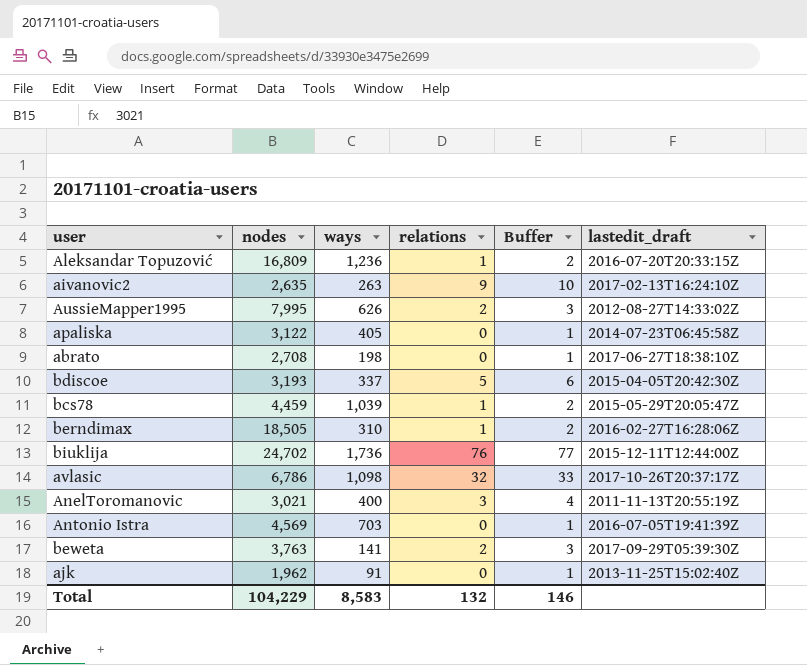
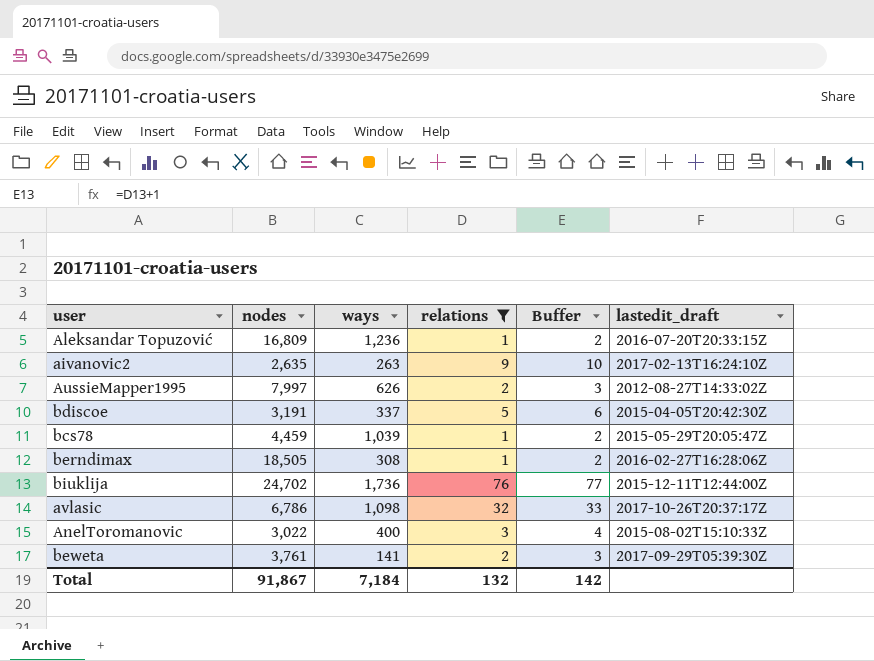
filter: none -> relations != 0
AussieMapper1995 | nodes: 7,995 -> 7,997
bdiscoe | nodes: 3,193 -> 3,191
berndimax | ways: 310 -> 308
AnelToromanovic | nodes: 3,021 -> 3,022
AnelToromanovic | lastedit_draft: 2011-11-13T20:55:19Z -> 2015-08-02T15:10:33Z
beweta | nodes: 3,763 -> 3,761
Total | nodes: 104,229 -> 91,867
Total | ways: 8,583 -> 7,184
Total | Buffer: 146 -> 142

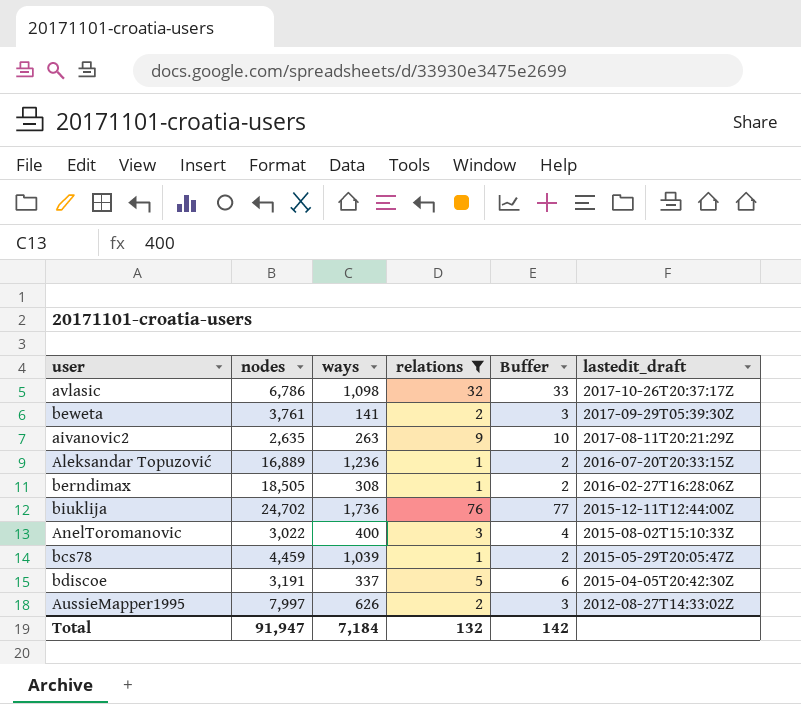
row order: none -> lastedit_draft descending
aivanovic2 | lastedit_draft: 2017-02-13T16:24:10Z -> 2017-08-11T20:21:29Z
Aleksandar Topuzović | nodes: 16,809 -> 16,889
Total | nodes: 91,867 -> 91,947

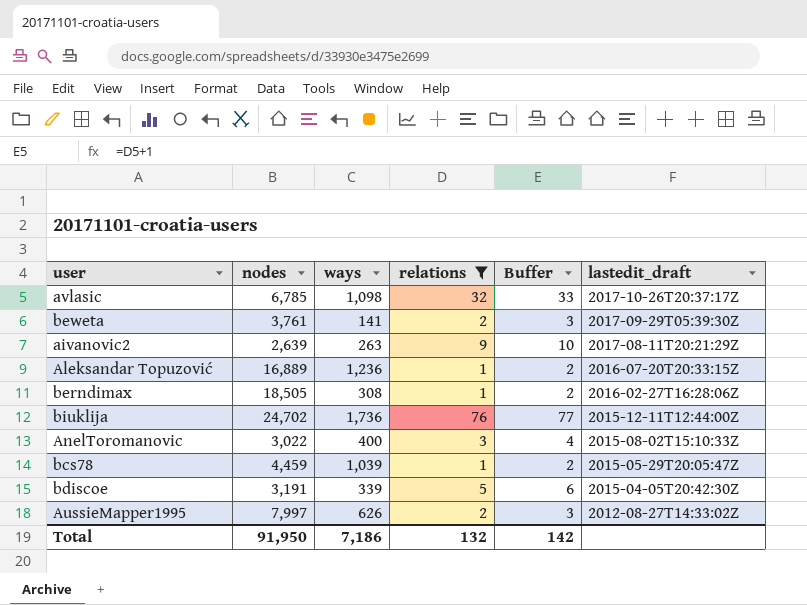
avlasic | nodes: 6,786 -> 6,785
aivanovic2 | nodes: 2,635 -> 2,639
bdiscoe | ways: 337 -> 339
Total | nodes: 91,947 -> 91,950
Total | ways: 7,184 -> 7,186

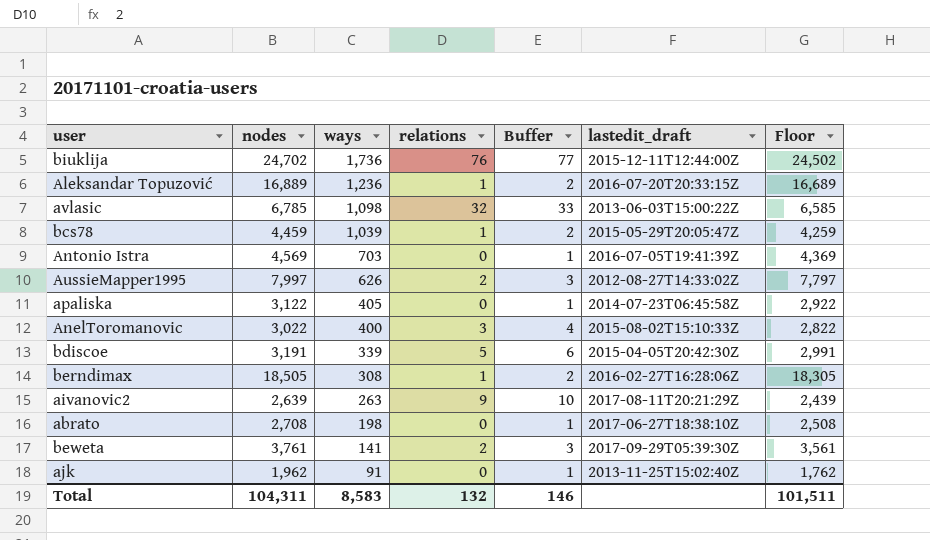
filter: relations != 0 -> none
row order: lastedit_draft descending -> ways descending
column Floor | formula: none -> [nodes] - 200
avlasic | lastedit_draft: 2017-10-26T20:37:17Z -> 2013-06-03T15:00:22Z
Total | nodes: 91,950 -> 104,311
Total | ways: 7,186 -> 8,583
Total | Buffer: 142 -> 146

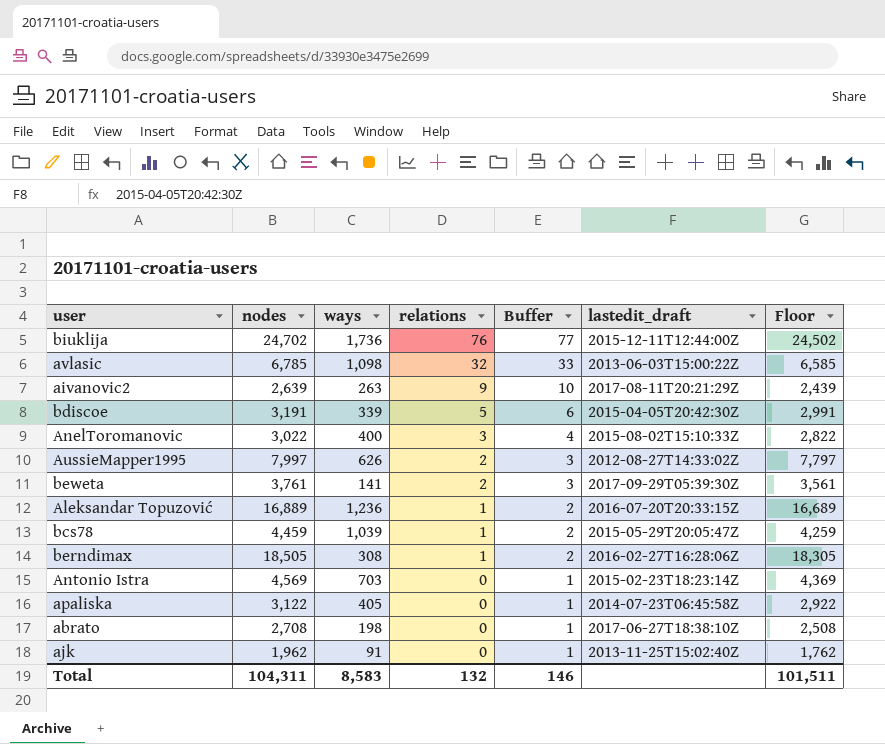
row order: ways descending -> relations descending
Antonio Istra | lastedit_draft: 2016-07-05T19:41:39Z -> 2015-02-23T18:23:14Z

